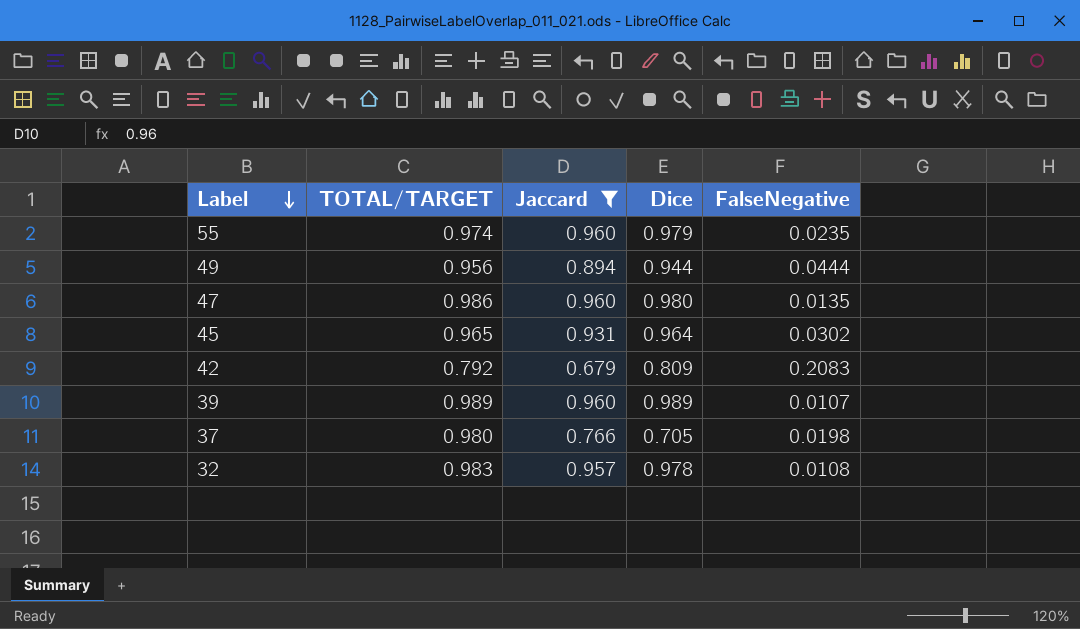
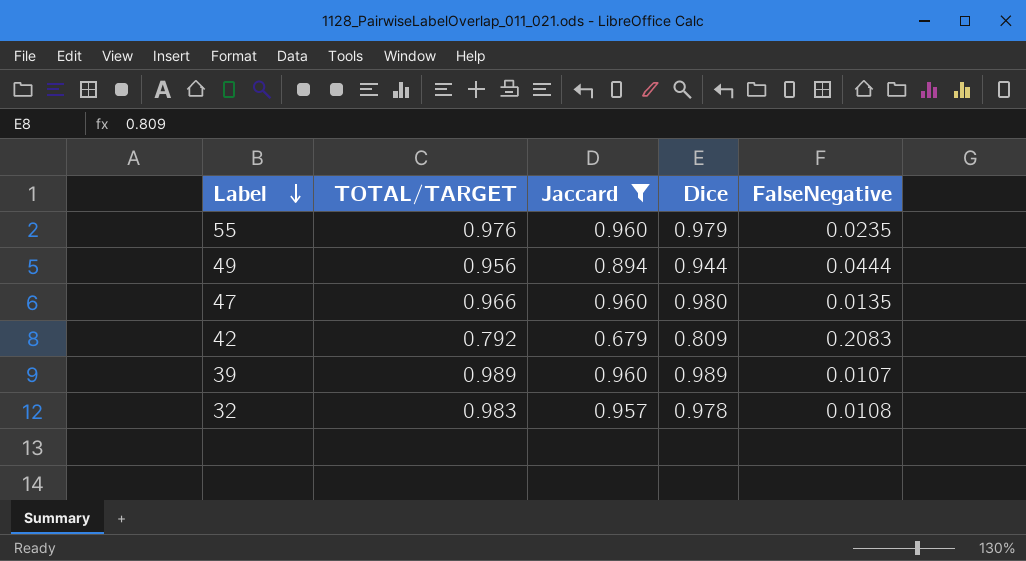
row 45: 0.965 | 0.931 | 0.964 | 0.0302 -> none
row 37: 0.980 | 0.766 | 0.705 | 0.0198 -> none
55 | TOTAL/TARGET: 0.974 -> 0.976
47 | TOTAL/TARGET: 0.986 -> 0.966

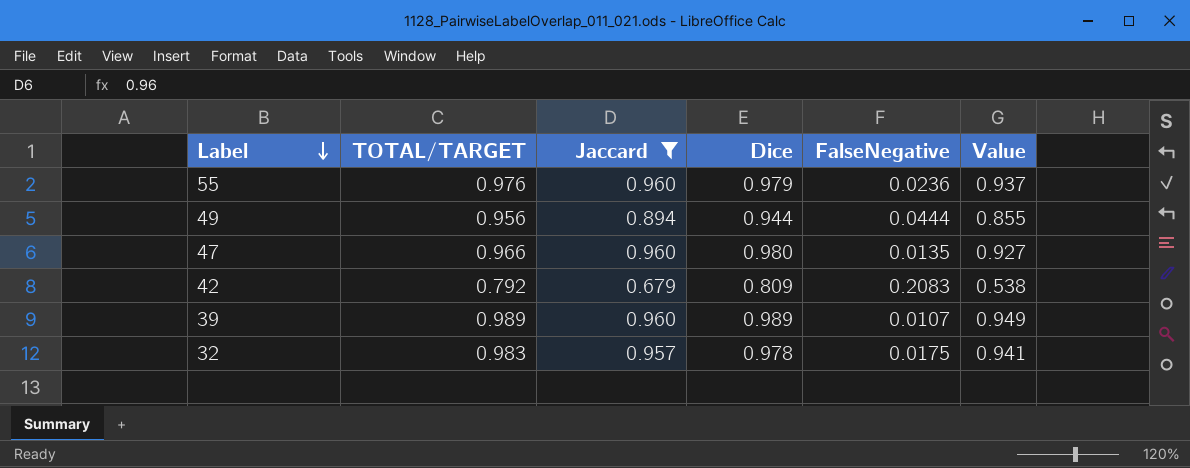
column Value | formula: none -> [TOTAL/TARGET] * [Jaccard]
55 | FalseNegative: 0.0235 -> 0.0236
32 | FalseNegative: 0.0108 -> 0.0175

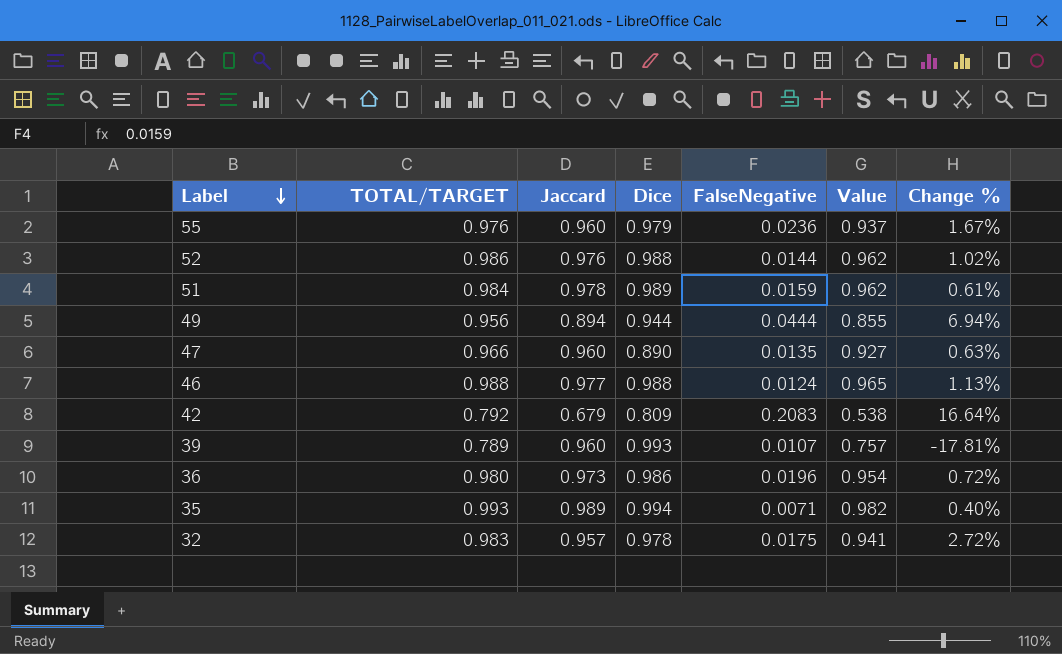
filter: Jaccard <= 0.960 -> none
column Change % | formula: none -> ([TOTAL/TARGET] - [Jaccard]) / [Jaccard]
47 | Dice: 0.980 -> 0.890
39 | TOTAL/TARGET: 0.989 -> 0.789
39 | Dice: 0.989 -> 0.993
39 | Value: 0.949 -> 0.757

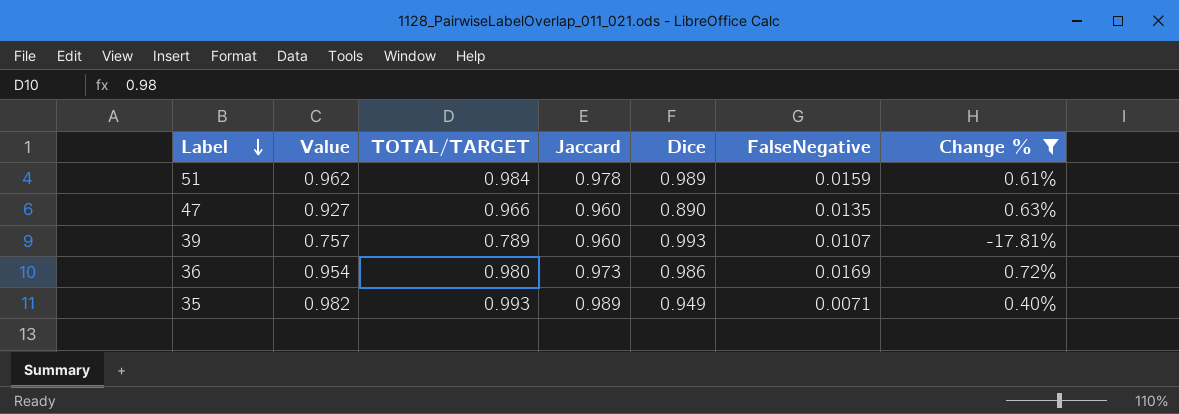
filter: none -> Change % <= 0.72%
column Value | position: 6 -> 2
36 | FalseNegative: 0.0196 -> 0.0169
35 | Dice: 0.994 -> 0.949

